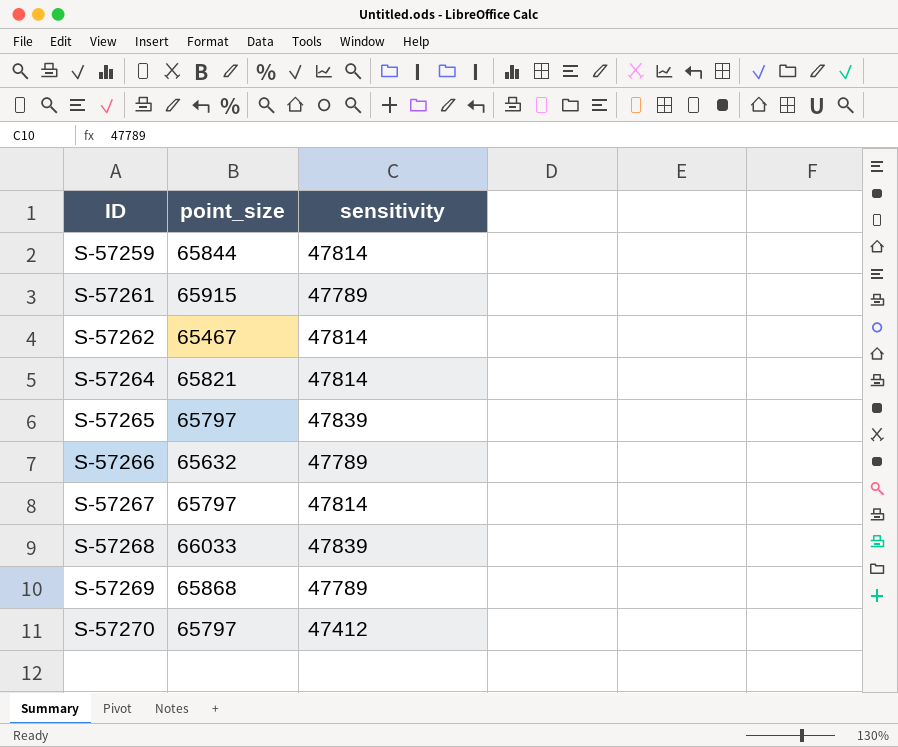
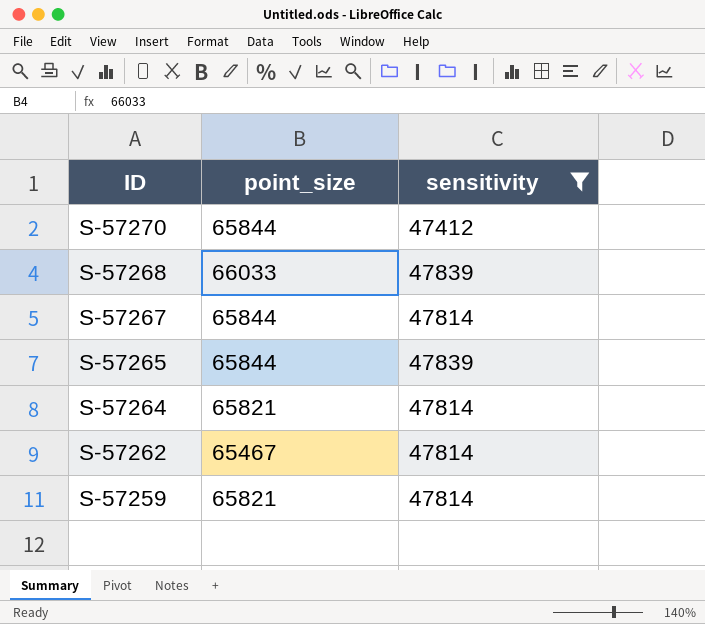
filter: none -> sensitivity != 47789
row order: ID ascending -> ID descending
S-57270 | point_size: 65797 -> 65844
S-57267 | point_size: 65797 -> 65844
S-57265 | point_size: 65797 -> 65844
S-57259 | point_size: 65844 -> 65821

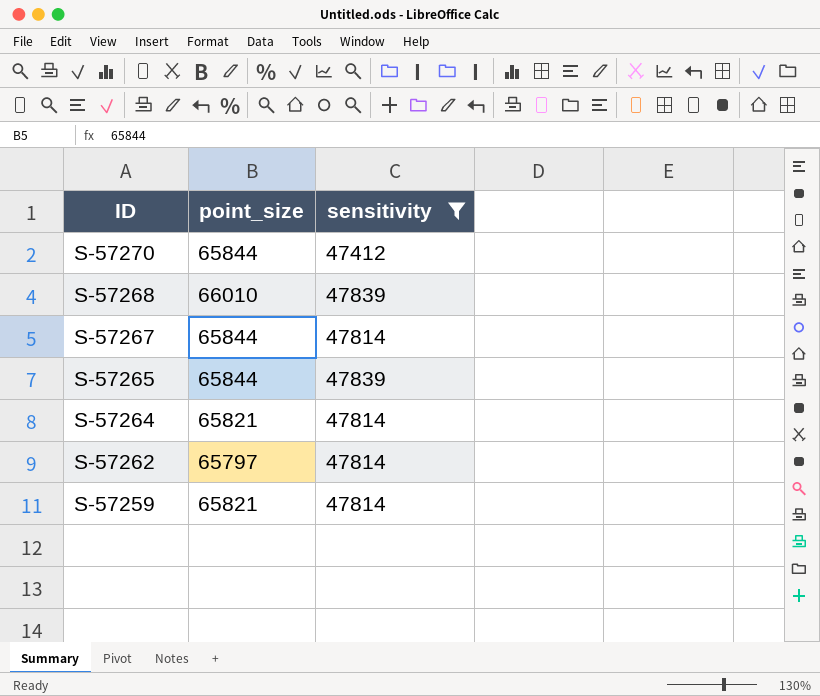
S-57268 | point_size: 66033 -> 66010
S-57262 | point_size: 65467 -> 65797

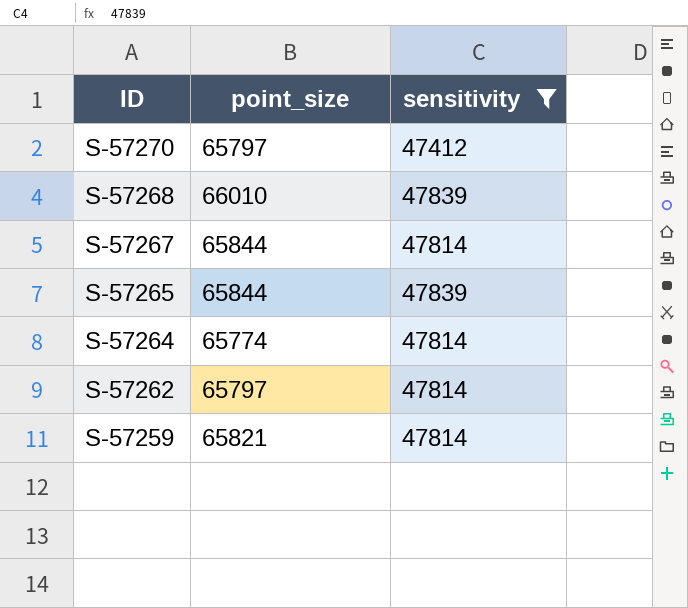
S-57270 | point_size: 65844 -> 65797
S-57264 | point_size: 65821 -> 65774

